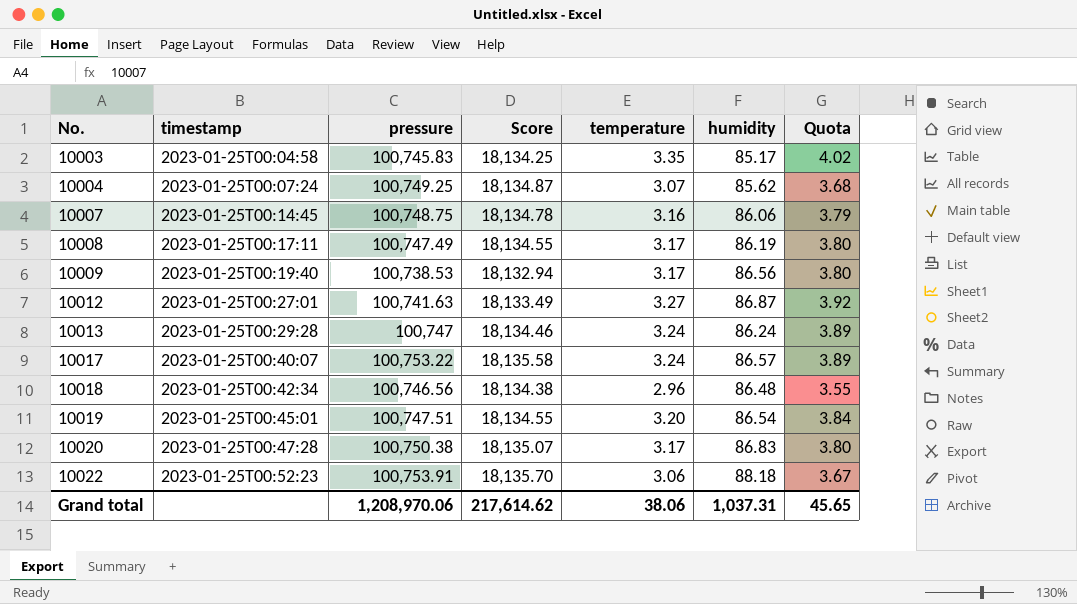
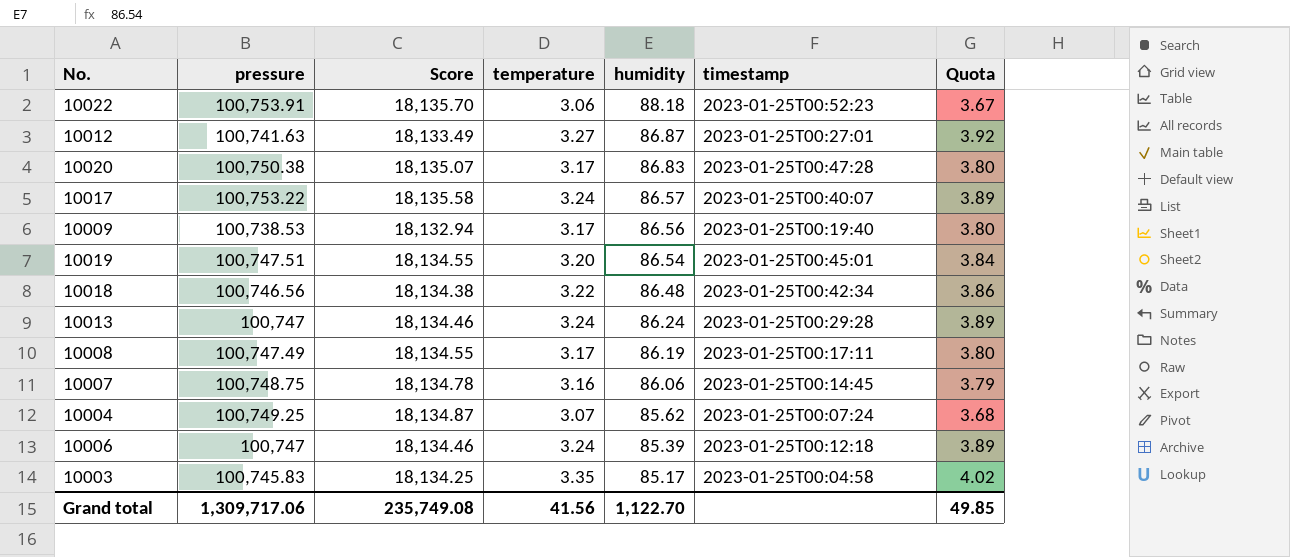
row order: No. ascending -> humidity descending
column timestamp | position: 2 -> 6
10018 | temperature: 2.96 -> 3.22
10018 | Quota: 3.55 -> 3.86
row 10006: none -> 100,747 | 18,134.46 | 3.24 | 85.39 | 2023-01-25T00:12:18 | 3.89
Grand total | pressure: 1,208,970.06 -> 1,309,717.06
Grand total | Score: 217,614.62 -> 235,749.08
Grand total | temperature: 38.06 -> 41.56
Grand total | humidity: 1,037.31 -> 1,122.70
Grand total | Quota: 45.65 -> 49.85

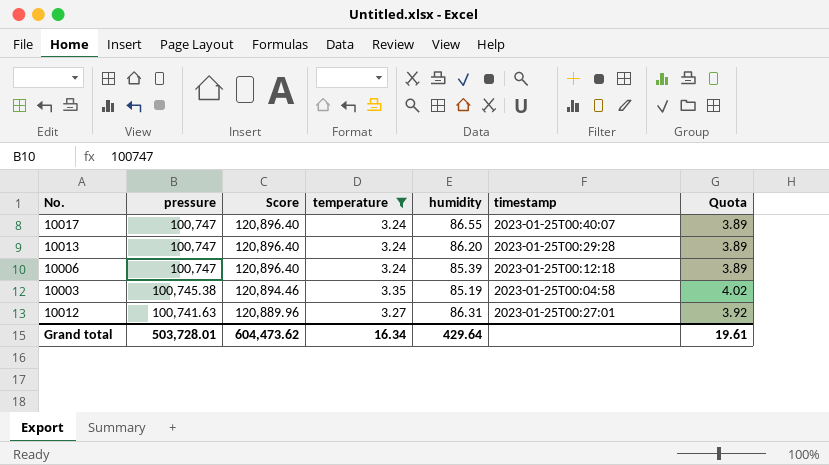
filter: none -> temperature >= 3.24
row order: humidity descending -> pressure descending
column Score | formula: [pressure] * 0.18 -> [pressure] * 1.2
10017 | pressure: 100,753.22 -> 100,747
10017 | humidity: 86.57 -> 86.55
10013 | humidity: 86.24 -> 86.20
10003 | pressure: 100,745.83 -> 100,745.38
10003 | humidity: 85.17 -> 85.19
10012 | humidity: 86.87 -> 86.31
Grand total | pressure: 1,309,717.06 -> 503,728.01
Grand total | Score: 235,749.08 -> 604,473.62
Grand total | temperature: 41.56 -> 16.34
Grand total | humidity: 1,122.70 -> 429.64
Grand total | Quota: 49.85 -> 19.61

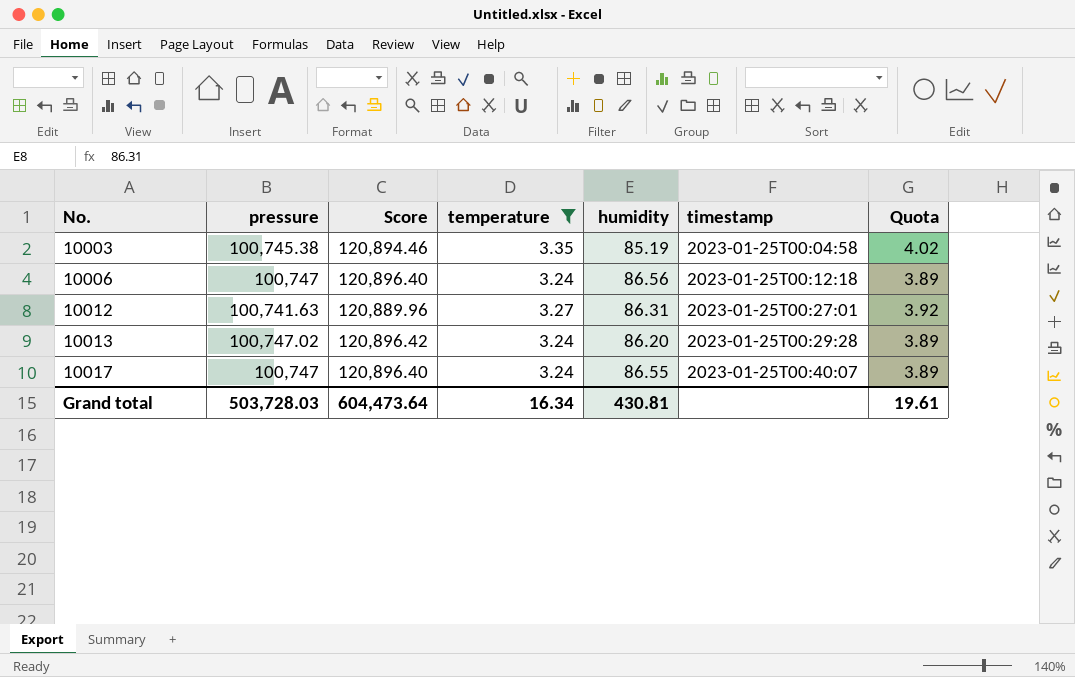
row order: pressure descending -> No. ascending
10006 | humidity: 85.39 -> 86.56
10013 | pressure: 100,747 -> 100,747.02
10013 | Score: 120,896.40 -> 120,896.42
Grand total | pressure: 503,728.01 -> 503,728.03
Grand total | Score: 604,473.62 -> 604,473.64
Grand total | humidity: 429.64 -> 430.81

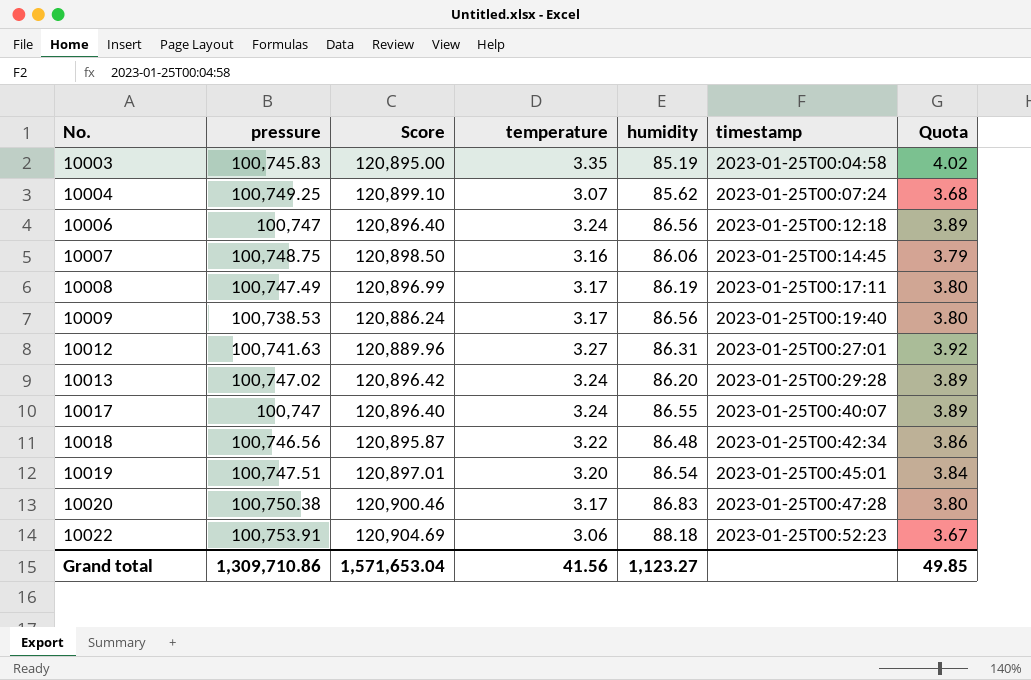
filter: temperature >= 3.24 -> none
10003 | pressure: 100,745.38 -> 100,745.83
10003 | Score: 120,894.46 -> 120,895.00
Grand total | pressure: 503,728.03 -> 1,309,710.86
Grand total | Score: 604,473.64 -> 1,571,653.04
Grand total | temperature: 16.34 -> 41.56
Grand total | humidity: 430.81 -> 1,123.27
Grand total | Quota: 19.61 -> 49.85

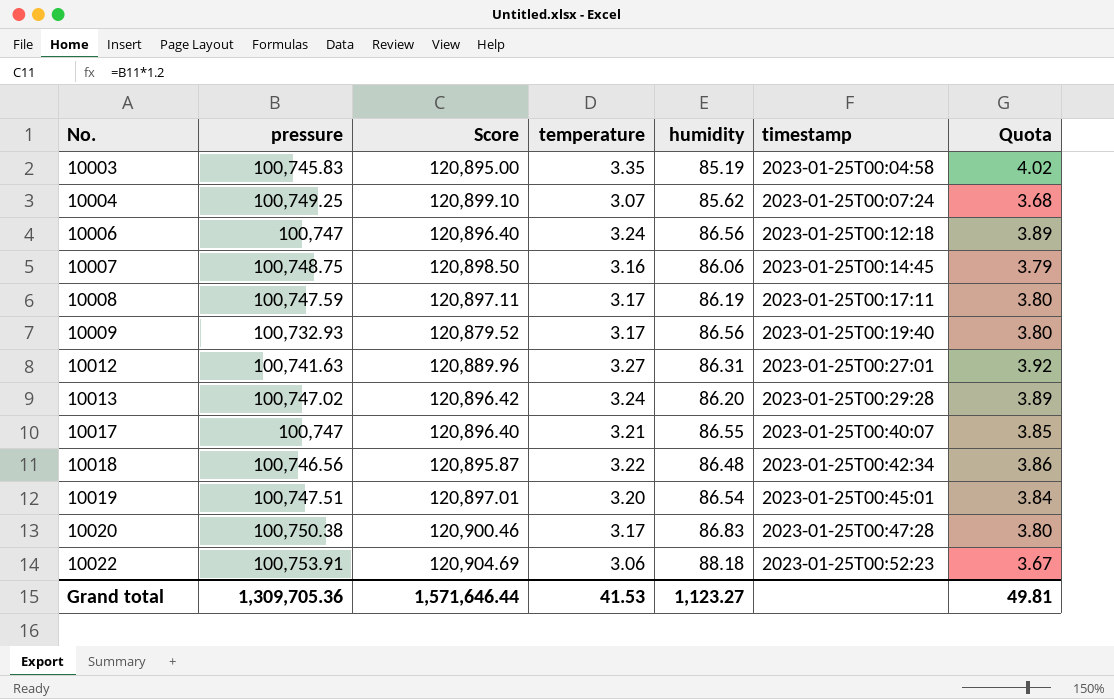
10008 | pressure: 100,747.49 -> 100,747.59
10008 | Score: 120,896.99 -> 120,897.11
10009 | pressure: 100,738.53 -> 100,732.93
10009 | Score: 120,886.24 -> 120,879.52
10017 | temperature: 3.24 -> 3.21
10017 | Quota: 3.89 -> 3.85
Grand total | pressure: 1,309,710.86 -> 1,309,705.36
Grand total | Score: 1,571,653.04 -> 1,571,646.44
Grand total | temperature: 41.56 -> 41.53
Grand total | Quota: 49.85 -> 49.81

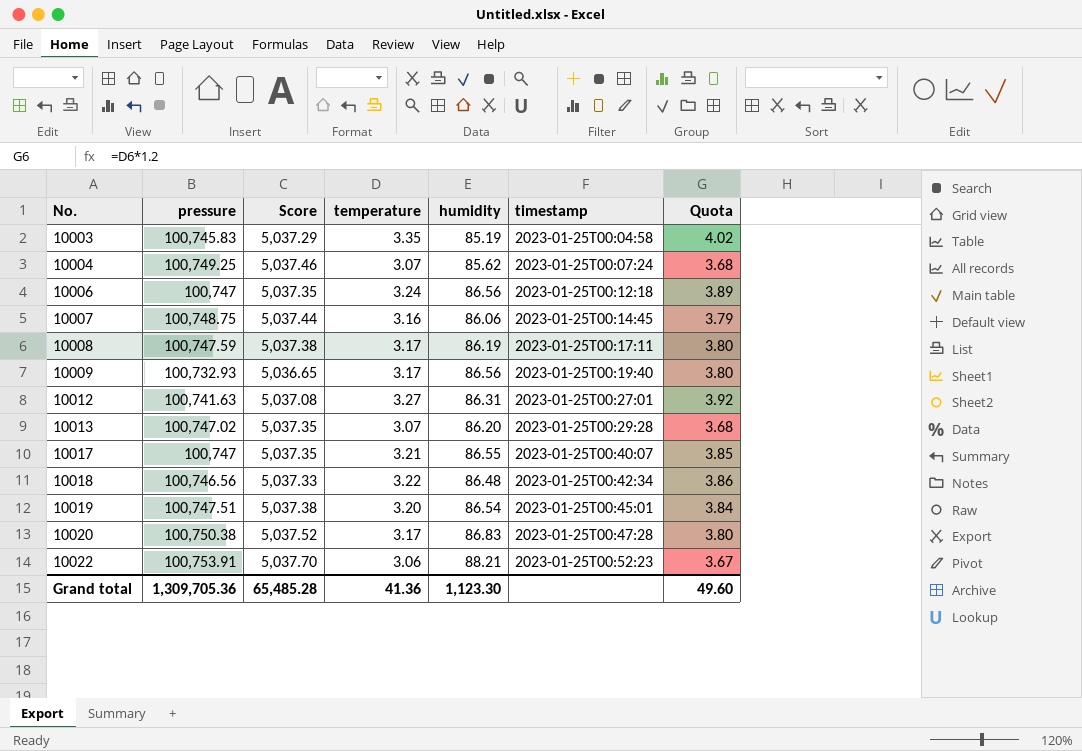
column Score | formula: [pressure] * 1.2 -> [pressure] * 0.05
10013 | temperature: 3.24 -> 3.07
10013 | Quota: 3.89 -> 3.68
10022 | humidity: 88.18 -> 88.21
Grand total | Score: 1,571,646.44 -> 65,485.28
Grand total | temperature: 41.53 -> 41.36
Grand total | humidity: 1,123.27 -> 1,123.30
Grand total | Quota: 49.81 -> 49.60

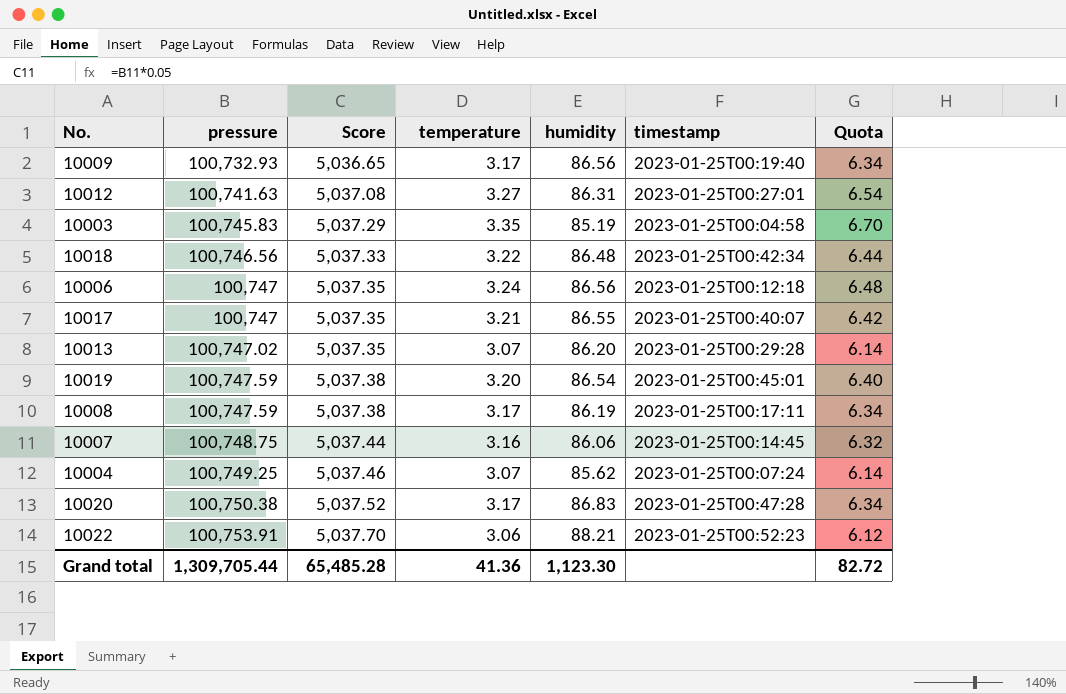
row order: No. ascending -> pressure ascending
column Quota | formula: [temperature] * 1.2 -> [temperature] * 2
10019 | pressure: 100,747.51 -> 100,747.59
Grand total | pressure: 1,309,705.36 -> 1,309,705.44
Grand total | Quota: 49.60 -> 82.72

